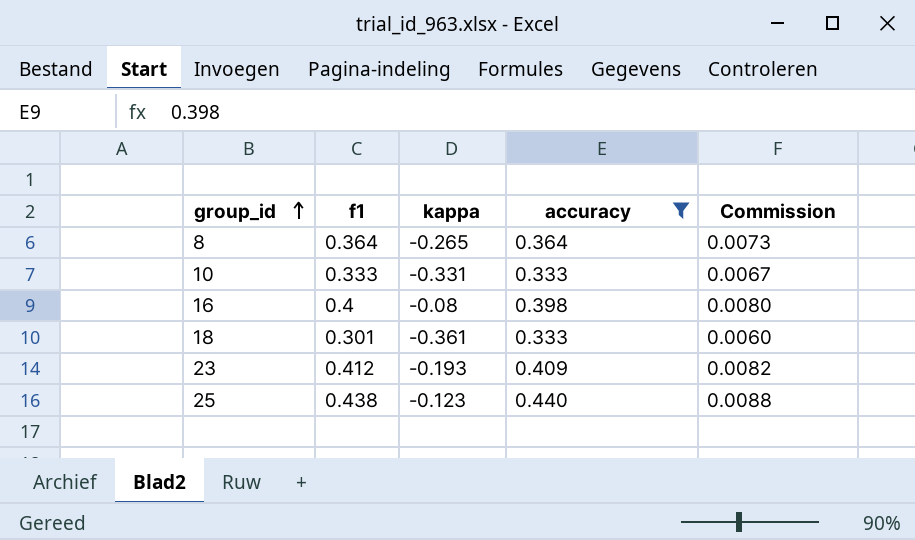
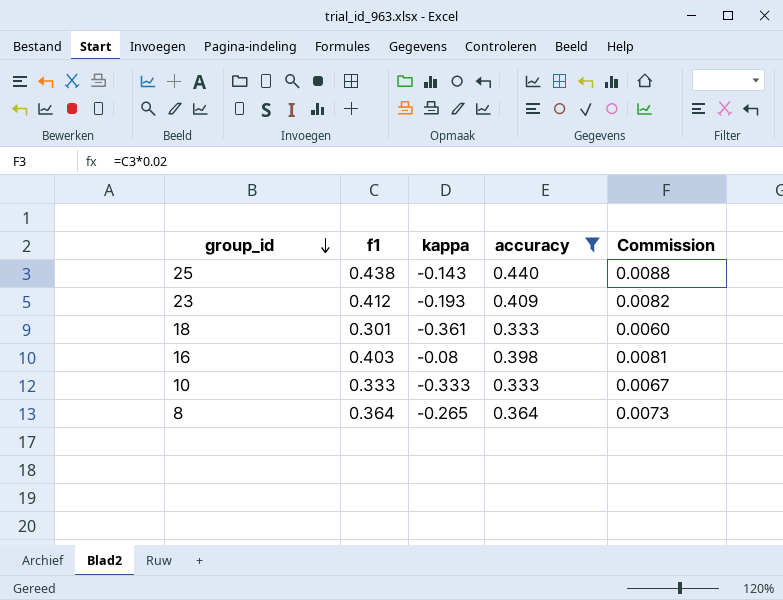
row order: group_id ascending -> group_id descending
25 | kappa: -0.123 -> -0.143
16 | f1: 0.4 -> 0.403
16 | Commission: 0.0080 -> 0.0081
10 | kappa: -0.331 -> -0.333

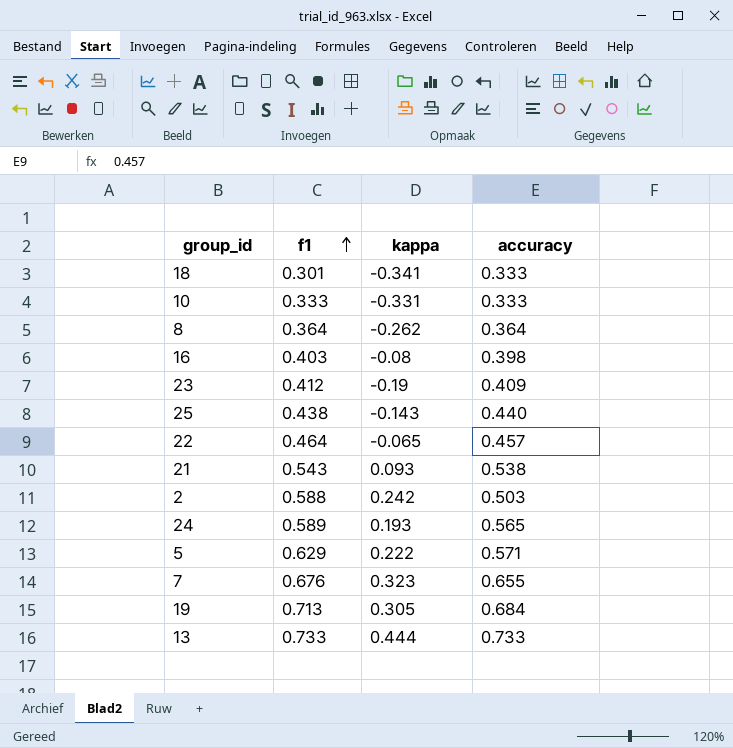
filter: accuracy <= 0.440 -> none
row order: group_id descending -> f1 ascending
column Commission | formula: [f1] * 0.02 -> none
18 | kappa: -0.361 -> -0.341
10 | kappa: -0.333 -> -0.331
8 | kappa: -0.265 -> -0.262
23 | kappa: -0.193 -> -0.19

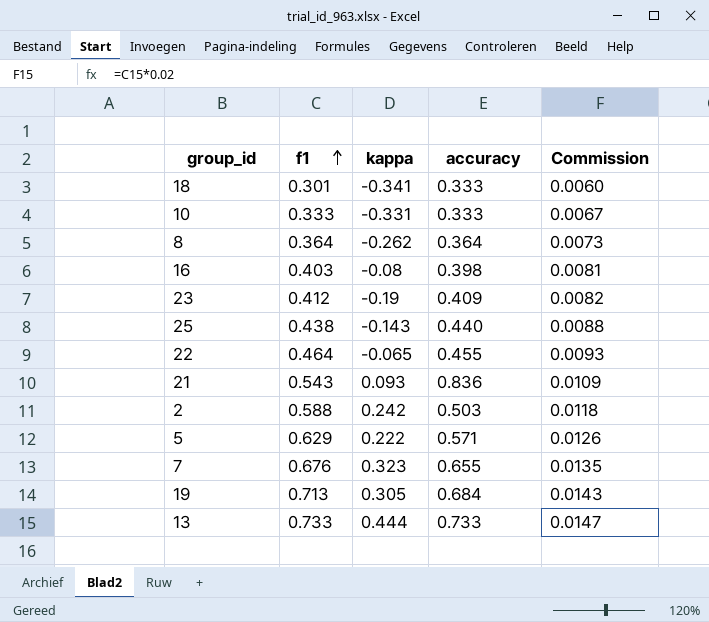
column Commission | formula: none -> [f1] * 0.02
row 24: 0.589 | 0.193 | 0.565 -> none
22 | accuracy: 0.457 -> 0.455
21 | accuracy: 0.538 -> 0.836

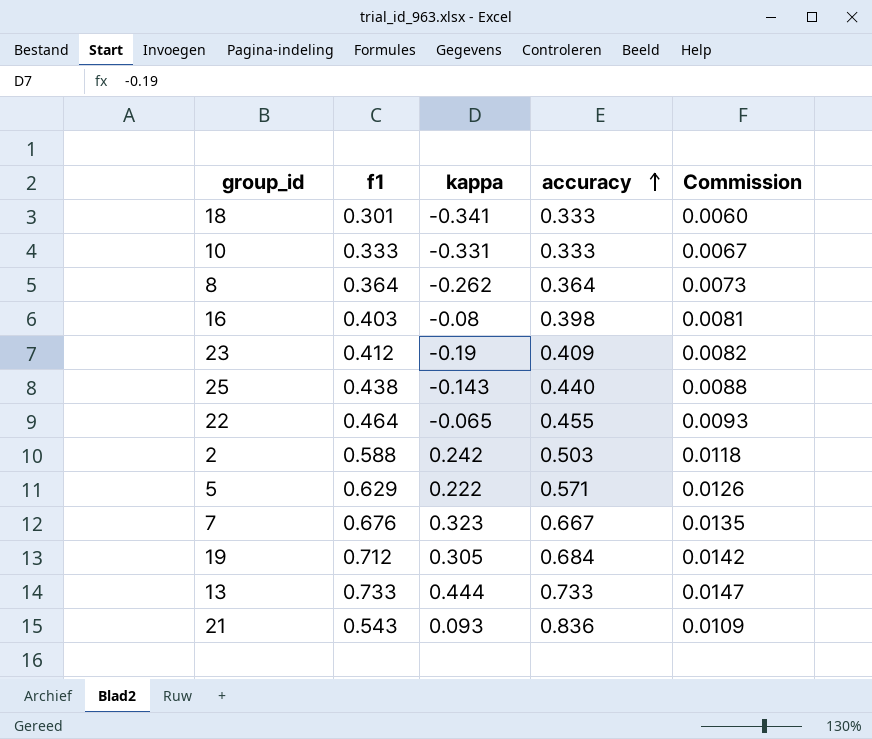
row order: f1 ascending -> accuracy ascending
7 | accuracy: 0.655 -> 0.667
19 | f1: 0.713 -> 0.712
19 | Commission: 0.0143 -> 0.0142

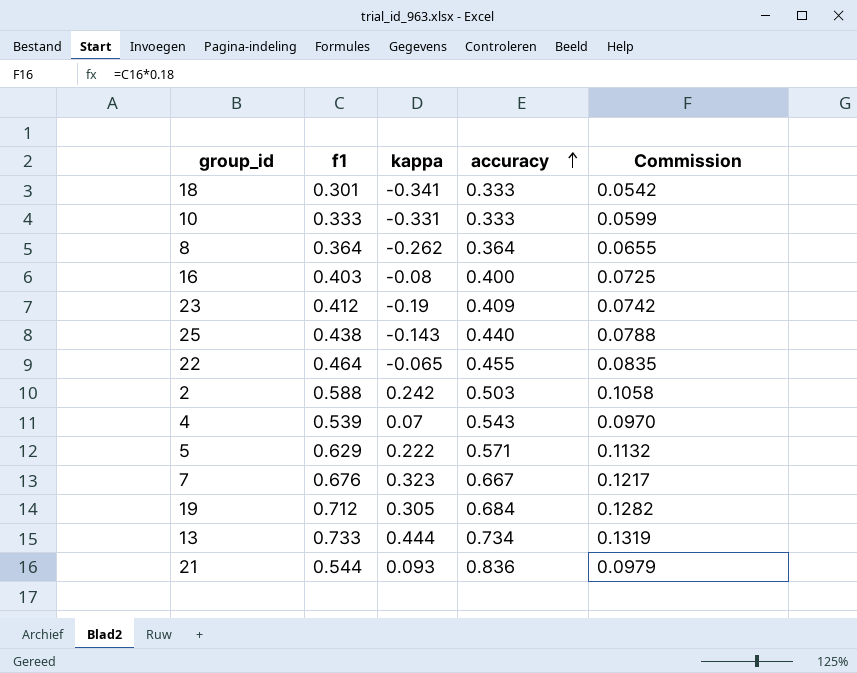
column Commission | formula: [f1] * 0.02 -> [f1] * 0.18
16 | accuracy: 0.398 -> 0.400
row 4: none -> 0.539 | 0.07 | 0.543 | 0.0970
13 | accuracy: 0.733 -> 0.734
21 | f1: 0.543 -> 0.544

